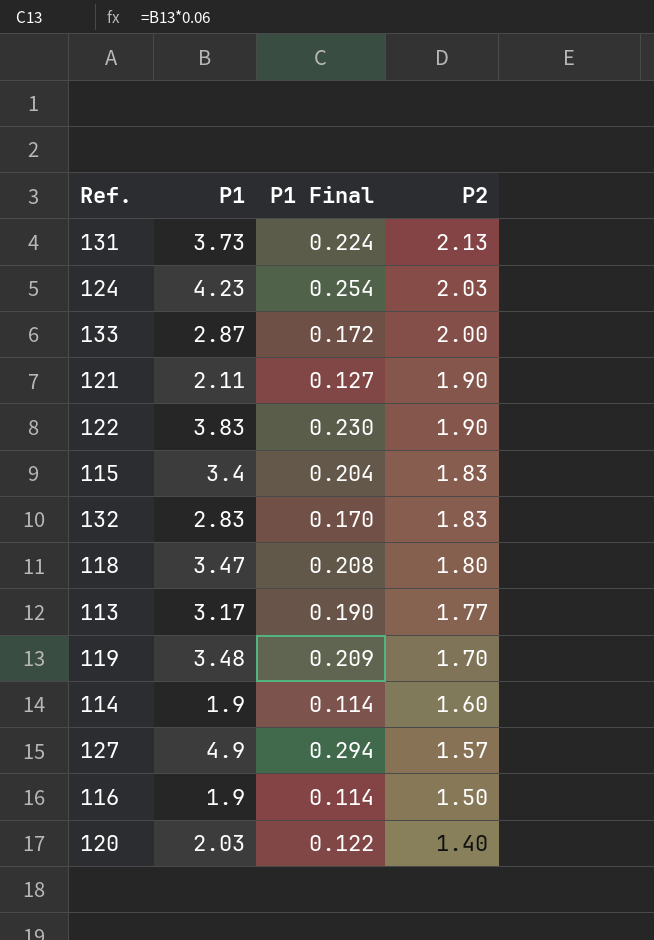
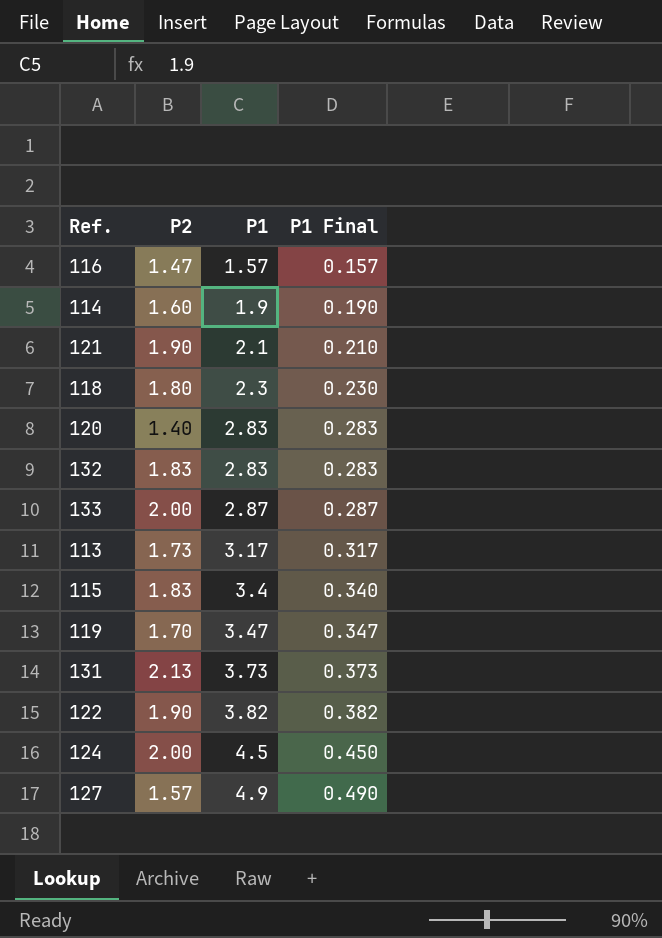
row order: P2 descending -> P1 ascending
column P2 | position: 4 -> 2
column P1 Final | formula: [P1] * 0.06 -> [P1] * 0.1
116 | P2: 1.50 -> 1.47
116 | P1: 1.9 -> 1.57
121 | P1: 2.11 -> 2.1
118 | P1: 3.47 -> 2.3
120 | P1: 2.03 -> 2.83
113 | P2: 1.77 -> 1.73
119 | P1: 3.48 -> 3.47
122 | P1: 3.83 -> 3.82
124 | P2: 2.03 -> 2.00
124 | P1: 4.23 -> 4.5

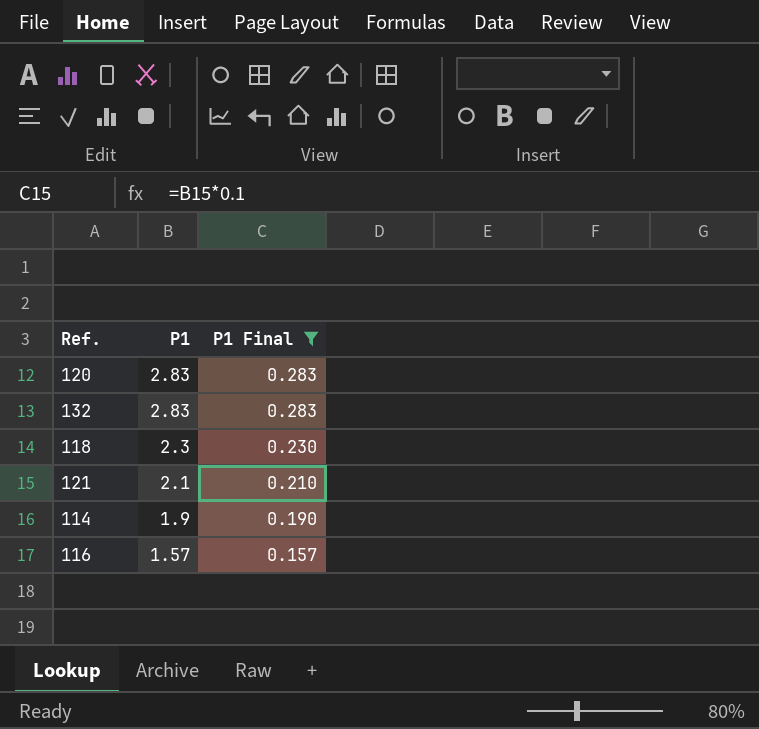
filter: none -> P1 Final <= 0.283
row order: P1 ascending -> P1 descending
column P2 | position: 2 -> none

